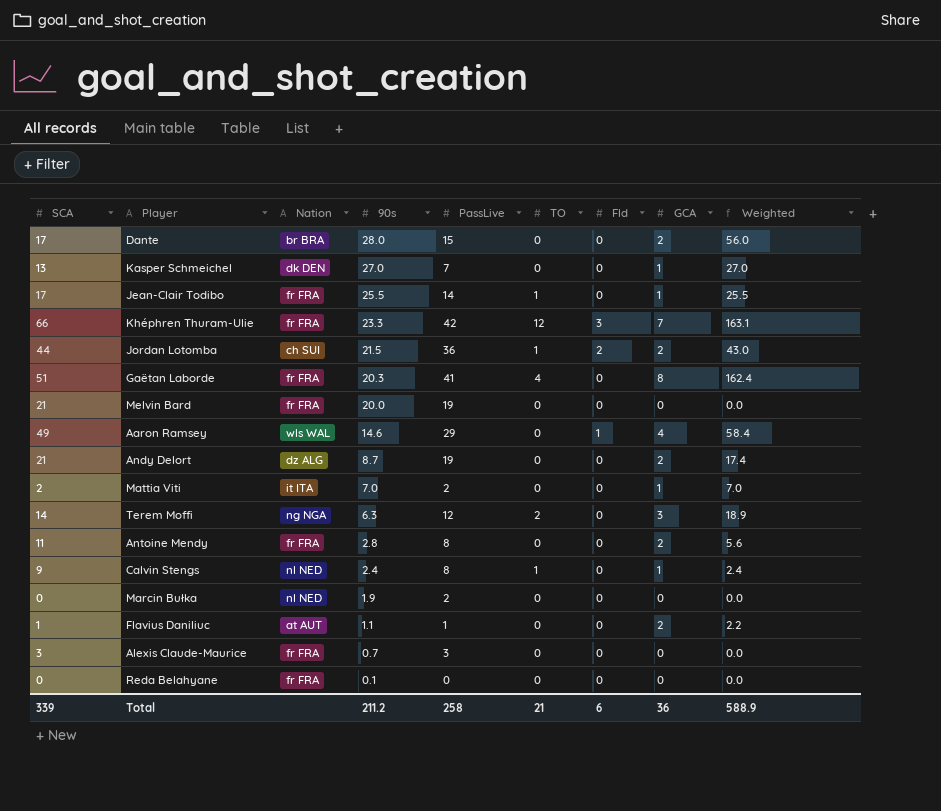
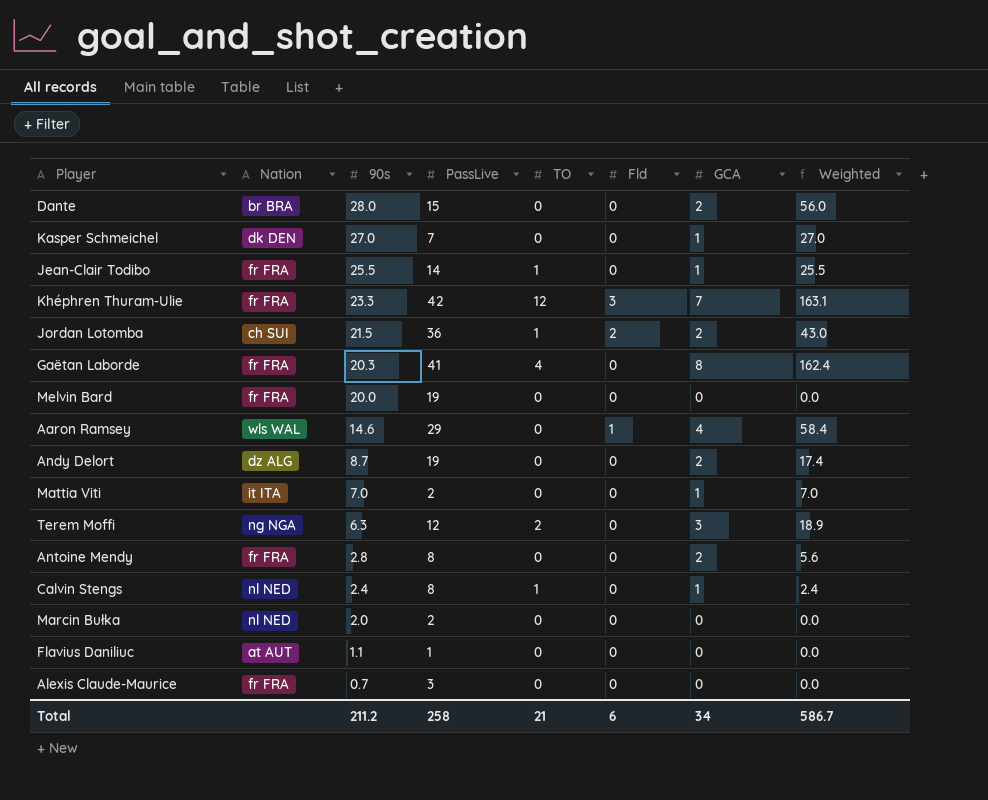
column SCA | position: 1 -> none
row Reda Belahyane: 0 | fr FRA | 0.1 | 0 | 0 | 0 | 0 | 0.0 -> none
Marcin Bułka | 90s: 1.9 -> 2.0
Flavius Daniliuc | GCA: 2 -> 0
Flavius Daniliuc | Weighted: 2.2 -> 0.0
Total | GCA: 36 -> 34
Total | Weighted: 588.9 -> 586.7

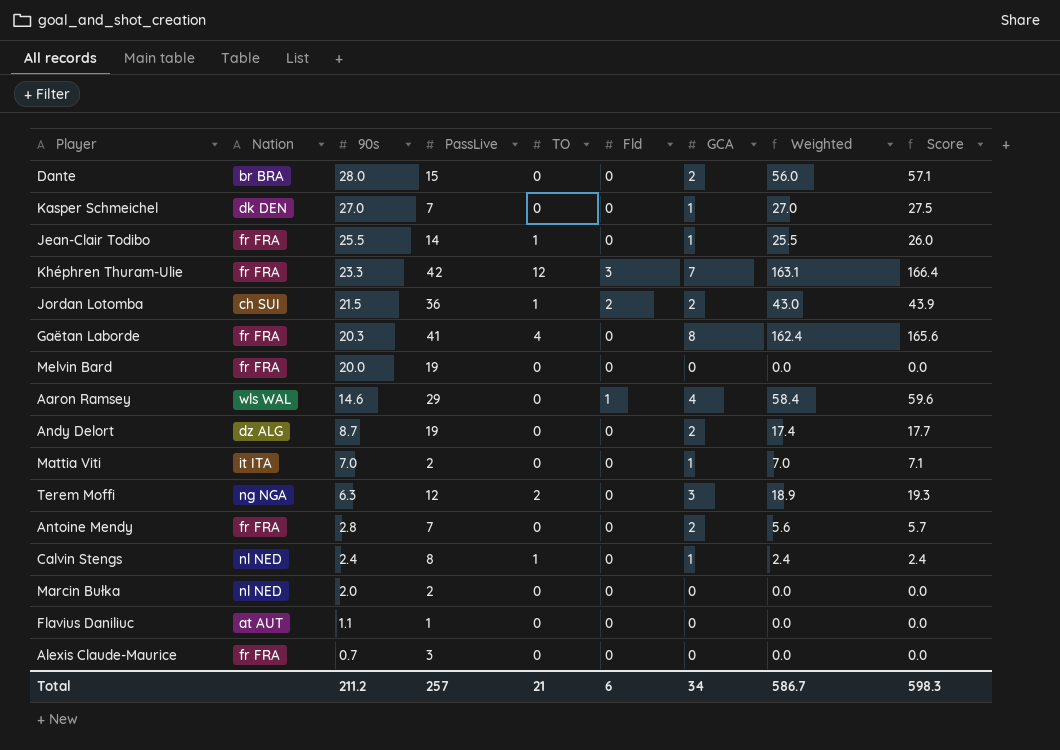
column Score | formula: none -> [Weighted] * 1.02
Antoine Mendy | PassLive: 8 -> 7
Total | PassLive: 258 -> 257

